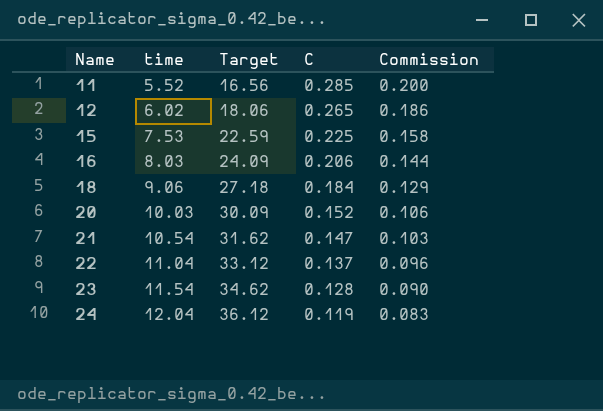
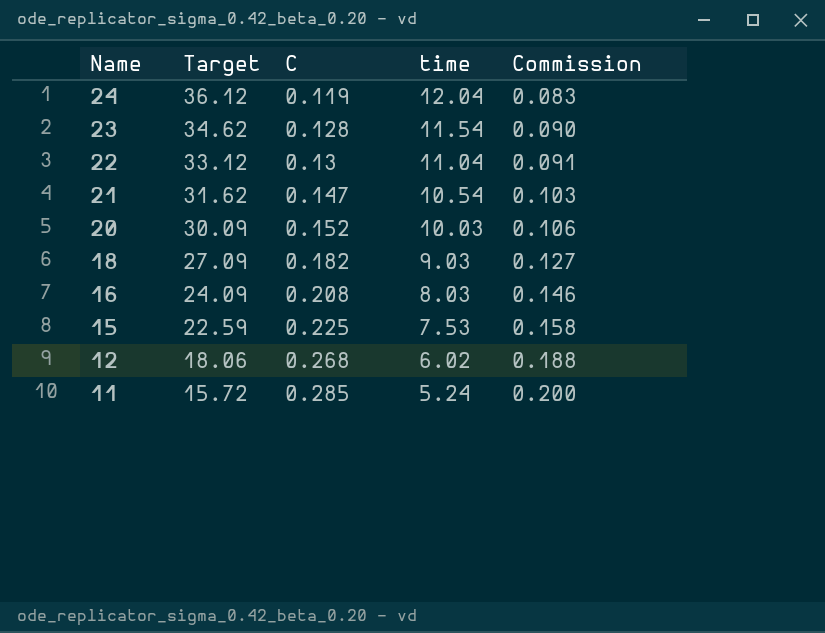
row order: Name ascending -> Name descending
column time | position: 2 -> 4
22 | C: 0.137 -> 0.13
22 | Commission: 0.096 -> 0.091
18 | Target: 27.18 -> 27.09
18 | C: 0.184 -> 0.182
18 | time: 9.06 -> 9.03
18 | Commission: 0.129 -> 0.127
16 | C: 0.206 -> 0.208
16 | Commission: 0.144 -> 0.146
12 | C: 0.265 -> 0.268
12 | Commission: 0.186 -> 0.188
11 | Target: 16.56 -> 15.72
11 | time: 5.52 -> 5.24

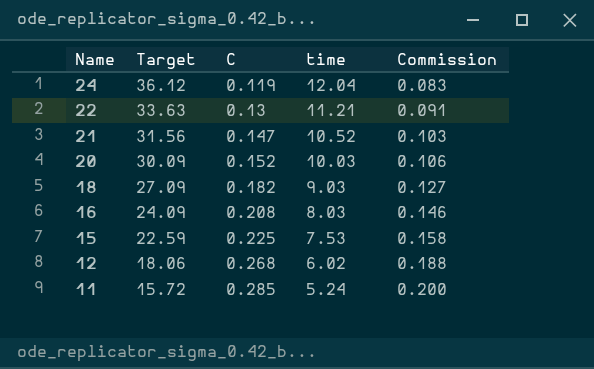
row 23: 34.62 | 0.128 | 11.54 | 0.090 -> none
22 | Target: 33.12 -> 33.63
22 | time: 11.04 -> 11.21
21 | Target: 31.62 -> 31.56
21 | time: 10.54 -> 10.52

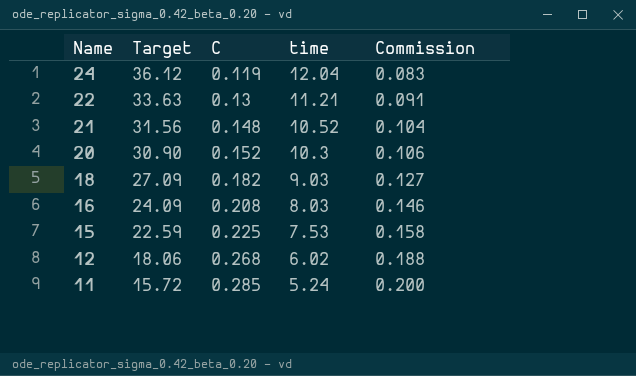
21 | C: 0.147 -> 0.148
21 | Commission: 0.103 -> 0.104
20 | Target: 30.09 -> 30.90
20 | time: 10.03 -> 10.3

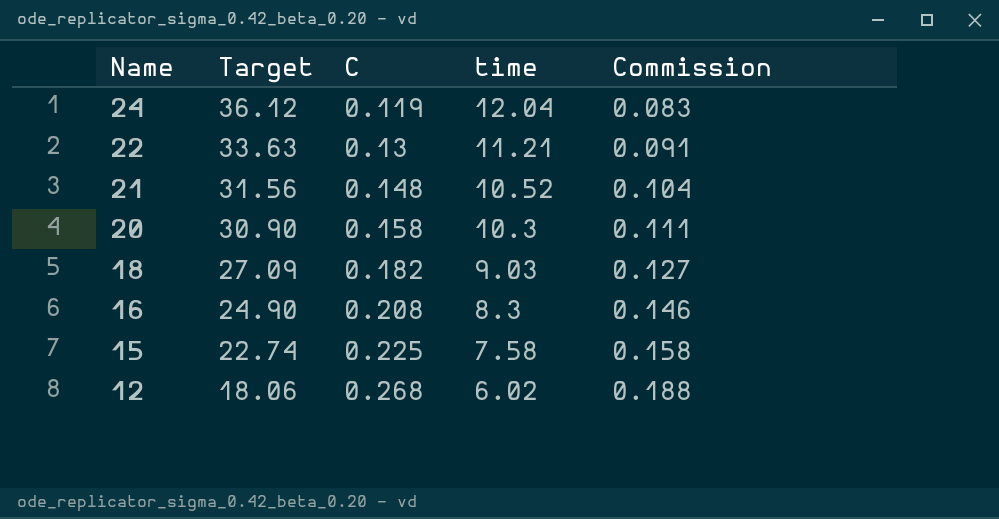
row 11: 15.72 | 0.285 | 5.24 | 0.200 -> none
20 | C: 0.152 -> 0.158
20 | Commission: 0.106 -> 0.111
16 | Target: 24.09 -> 24.90
16 | time: 8.03 -> 8.3
15 | Target: 22.59 -> 22.74
15 | time: 7.53 -> 7.58

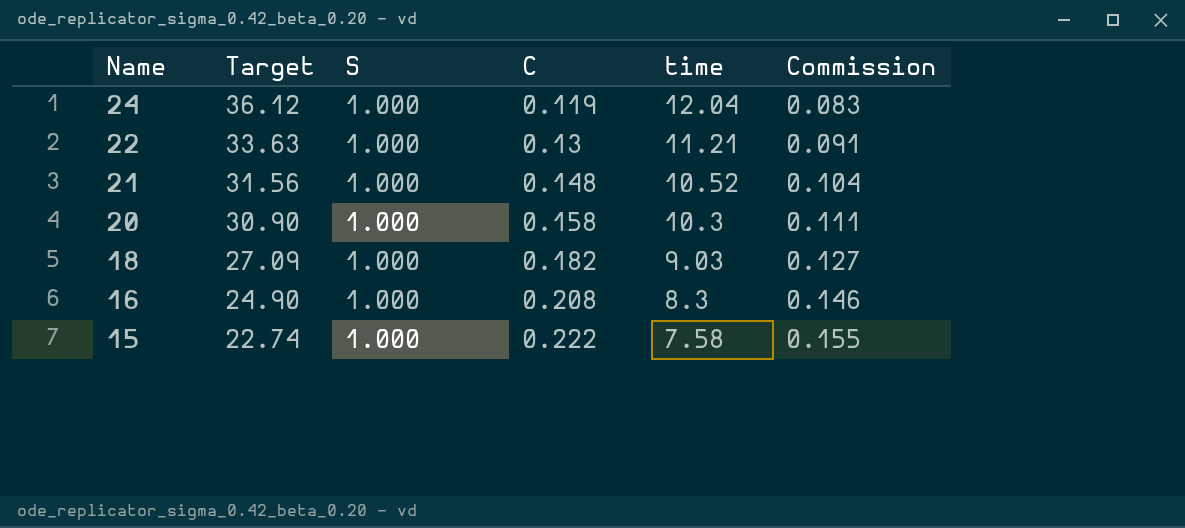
column S | position: none -> 3
row 12: 18.06 | 0.268 | 6.02 | 0.188 -> none
15 | C: 0.225 -> 0.222
15 | Commission: 0.158 -> 0.155

